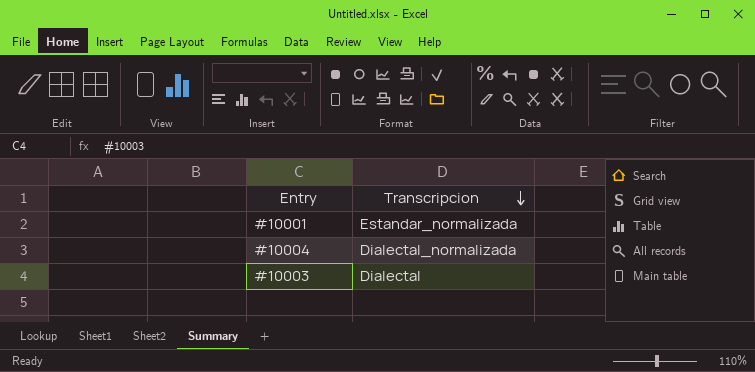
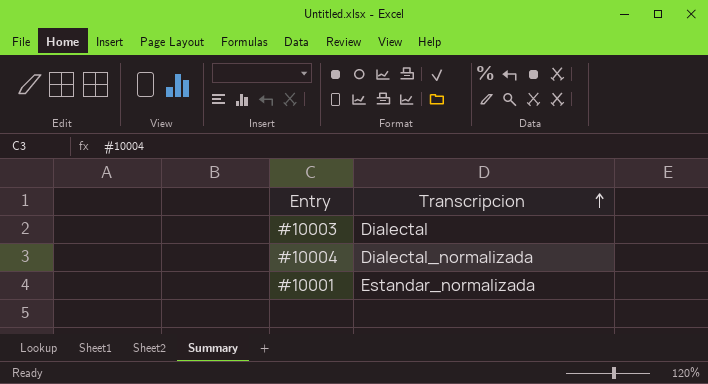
row order: Transcripcion descending -> Transcripcion ascending

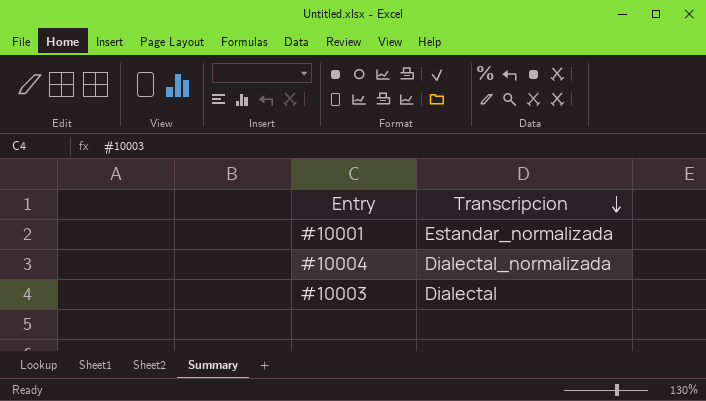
row order: Transcripcion ascending -> Transcripcion descending

